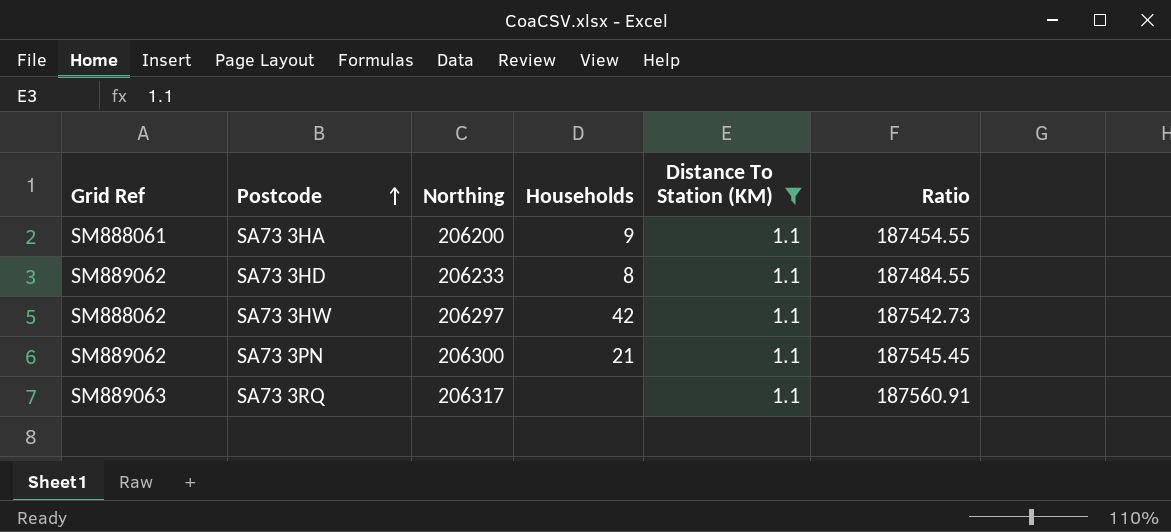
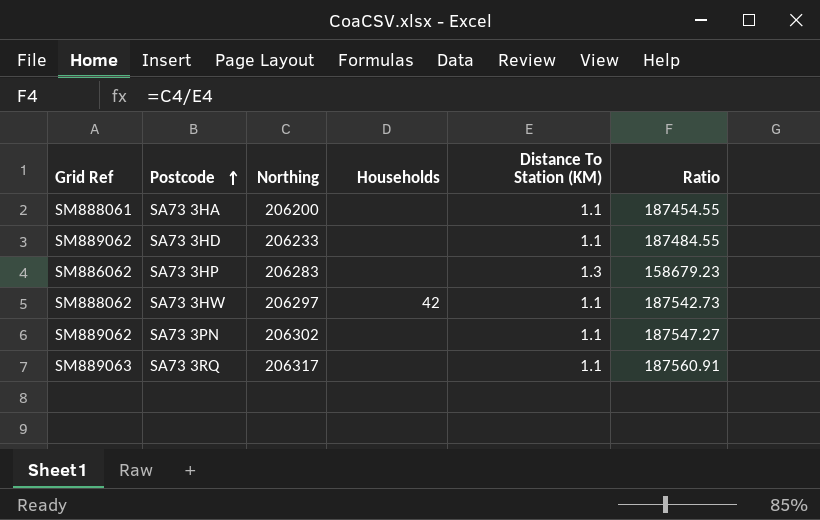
filter: Distance To Station (KM) = 1.1 -> none
SA73 3HA | Households: 9 -> none
SA73 3HD | Households: 8 -> none
SA73 3PN | Northing: 206300 -> 206302
SA73 3PN | Households: 21 -> none
SA73 3PN | Ratio: 187545.45 -> 187547.27

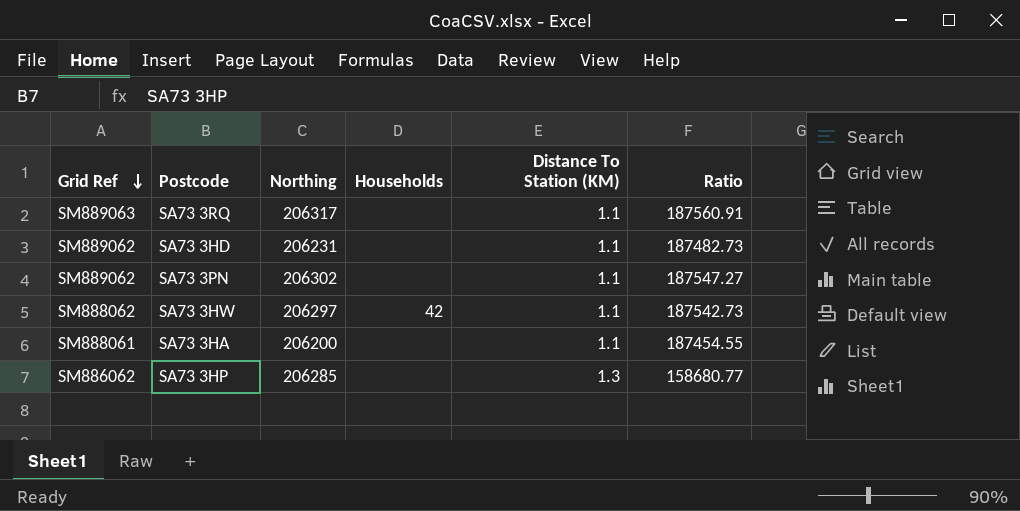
row order: Postcode ascending -> Grid Ref descending
SA73 3HD | Northing: 206233 -> 206231
SA73 3HD | Ratio: 187484.55 -> 187482.73
SA73 3HP | Northing: 206283 -> 206285
SA73 3HP | Ratio: 158679.23 -> 158680.77

